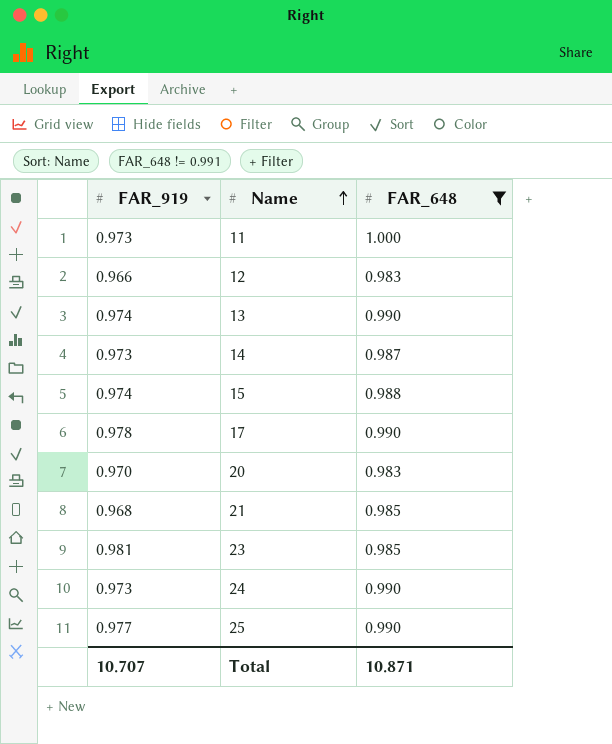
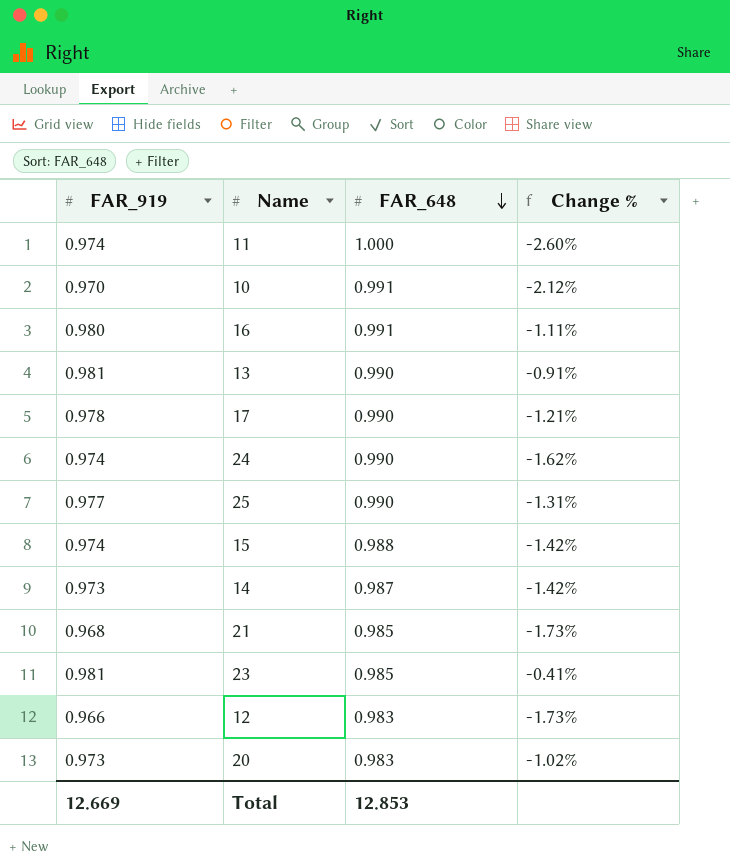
filter: FAR_648 != 0.991 -> none
row order: Name ascending -> FAR_648 descending
column Change % | formula: none -> ([FAR_919] - [FAR_648]) / [FAR_648]
11 | FAR_919: 0.973 -> 0.974
13 | FAR_919: 0.974 -> 0.981
24 | FAR_919: 0.973 -> 0.974
20 | FAR_919: 0.970 -> 0.973
Total | FAR_919: 10.707 -> 12.669
Total | FAR_648: 10.871 -> 12.853

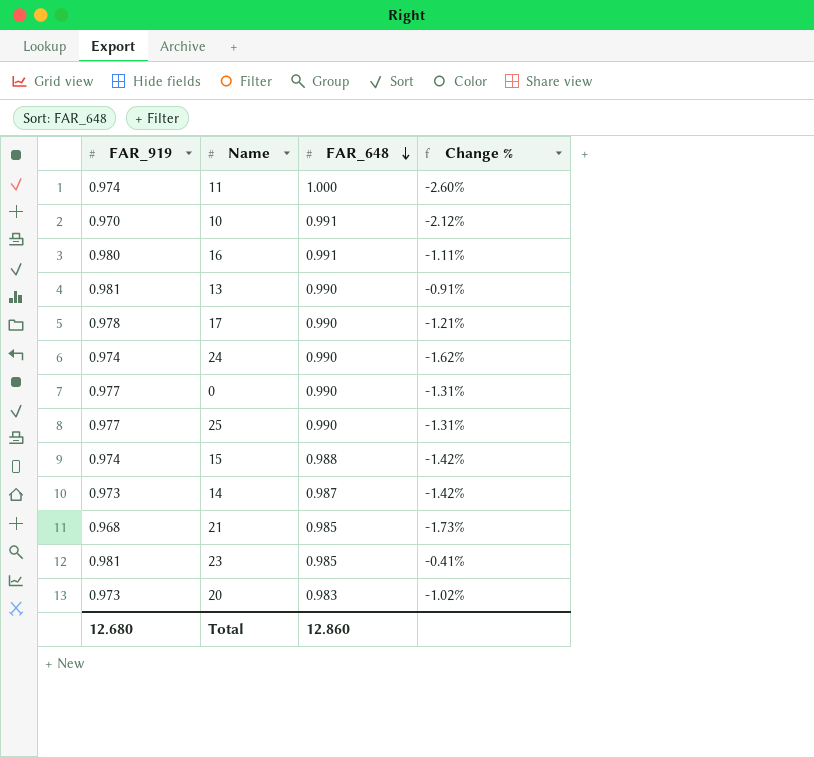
row 12: 0.966 | 0.983 | -1.73% -> none
row 0: none -> 0.977 | 0.990 | -1.31%
Total | FAR_919: 12.669 -> 12.680
Total | FAR_648: 12.853 -> 12.860

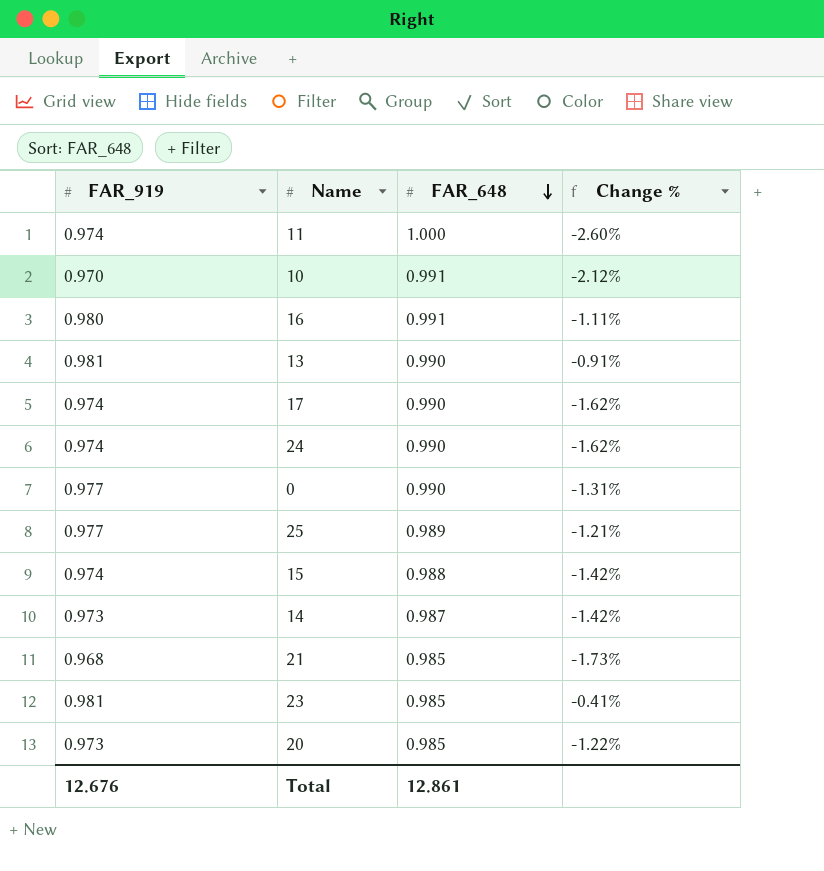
17 | FAR_919: 0.978 -> 0.974
17 | Change %: -1.21% -> -1.62%
25 | FAR_648: 0.990 -> 0.989
25 | Change %: -1.31% -> -1.21%
20 | FAR_648: 0.983 -> 0.985
20 | Change %: -1.02% -> -1.22%
Total | FAR_919: 12.680 -> 12.676
Total | FAR_648: 12.860 -> 12.861

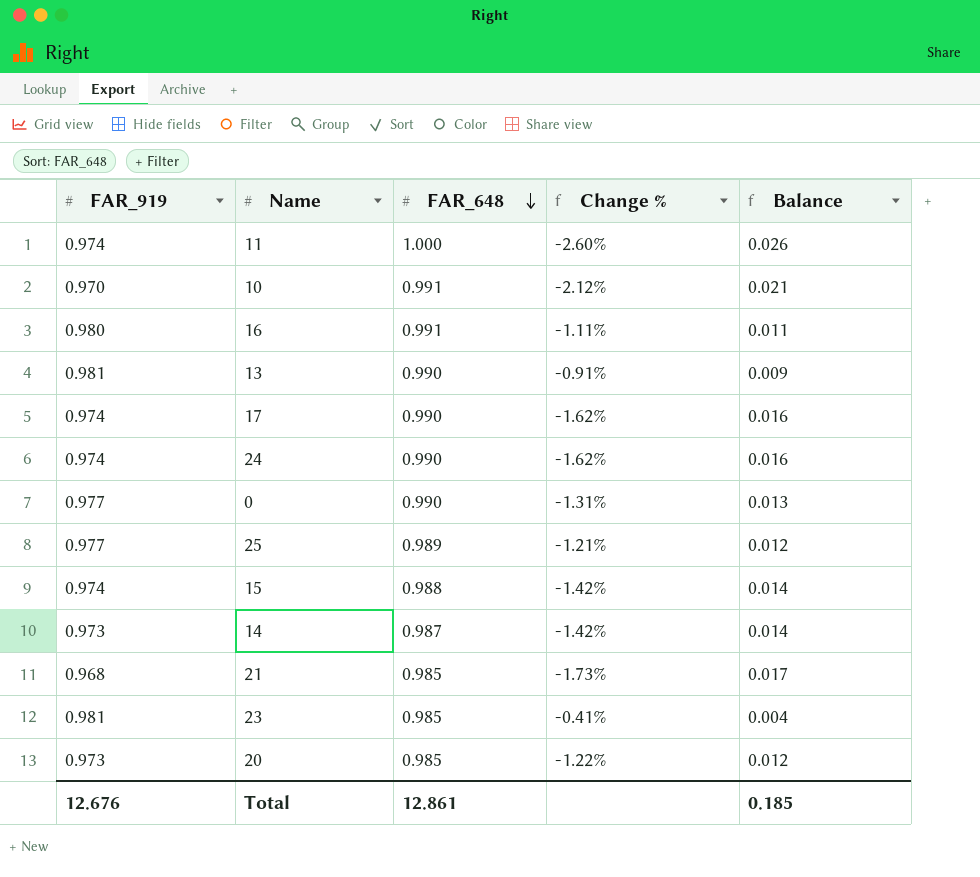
column Balance | formula: none -> [FAR_648] - [FAR_919]

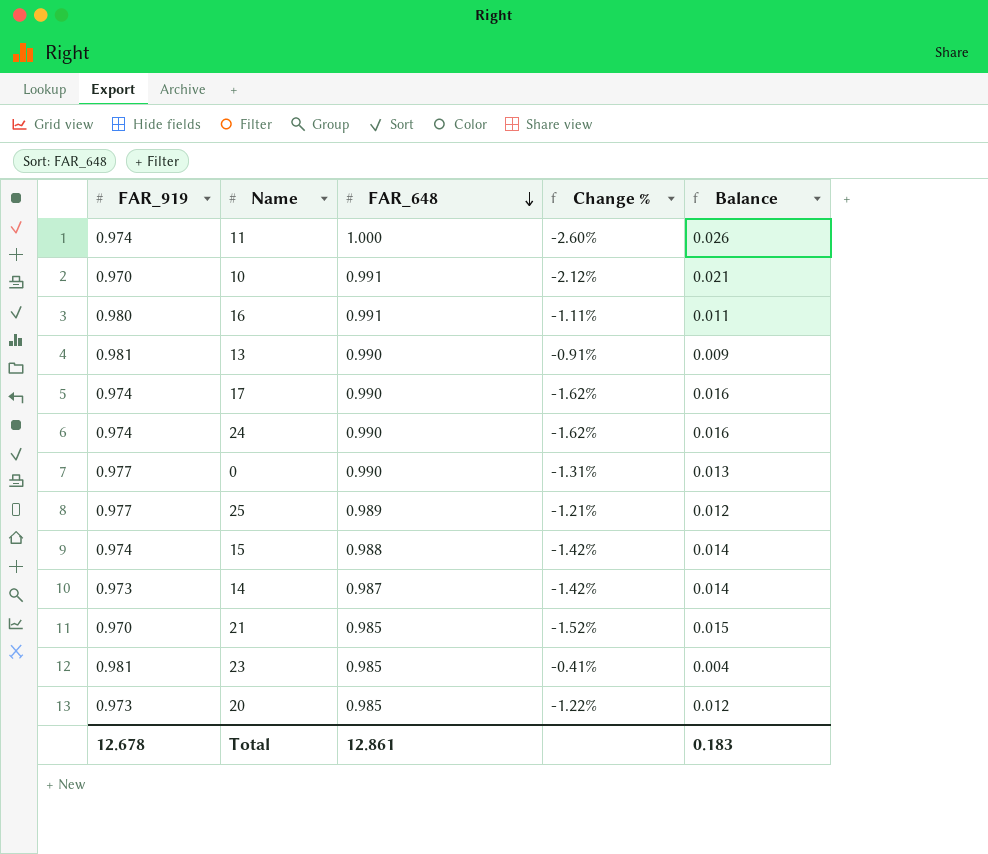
21 | FAR_919: 0.968 -> 0.970
21 | Change %: -1.73% -> -1.52%
21 | Balance: 0.017 -> 0.015
Total | FAR_919: 12.676 -> 12.678
Total | Balance: 0.185 -> 0.183

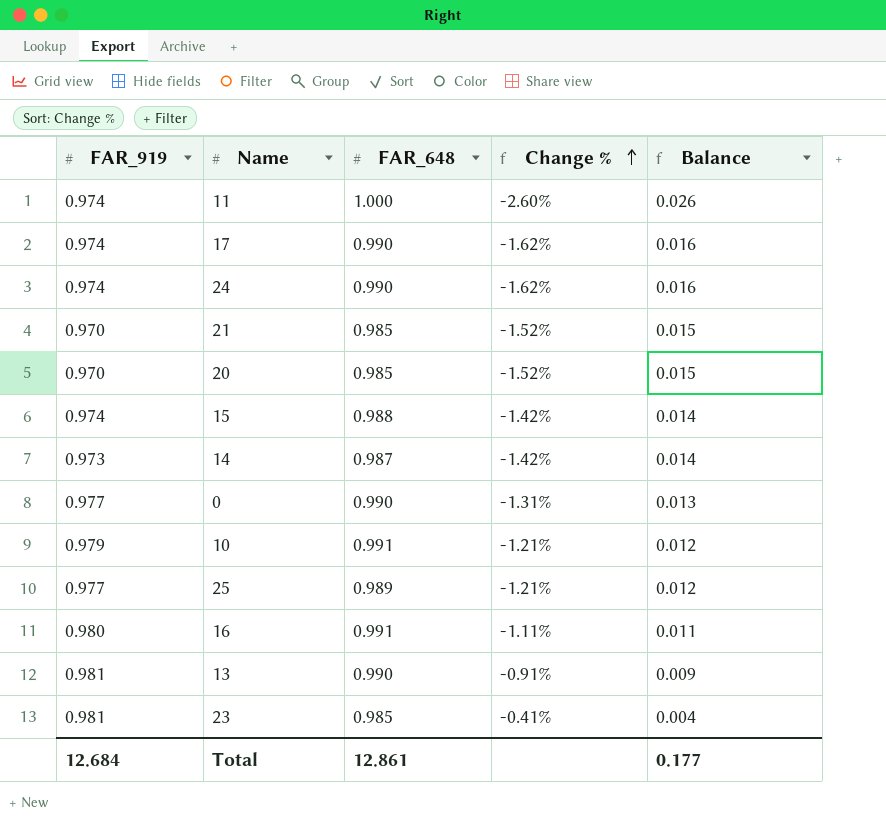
row order: FAR_648 descending -> Change % ascending
20 | FAR_919: 0.973 -> 0.970
20 | Change %: -1.22% -> -1.52%
20 | Balance: 0.012 -> 0.015
10 | FAR_919: 0.970 -> 0.979
10 | Change %: -2.12% -> -1.21%
10 | Balance: 0.021 -> 0.012
Total | FAR_919: 12.678 -> 12.684
Total | Balance: 0.183 -> 0.177

